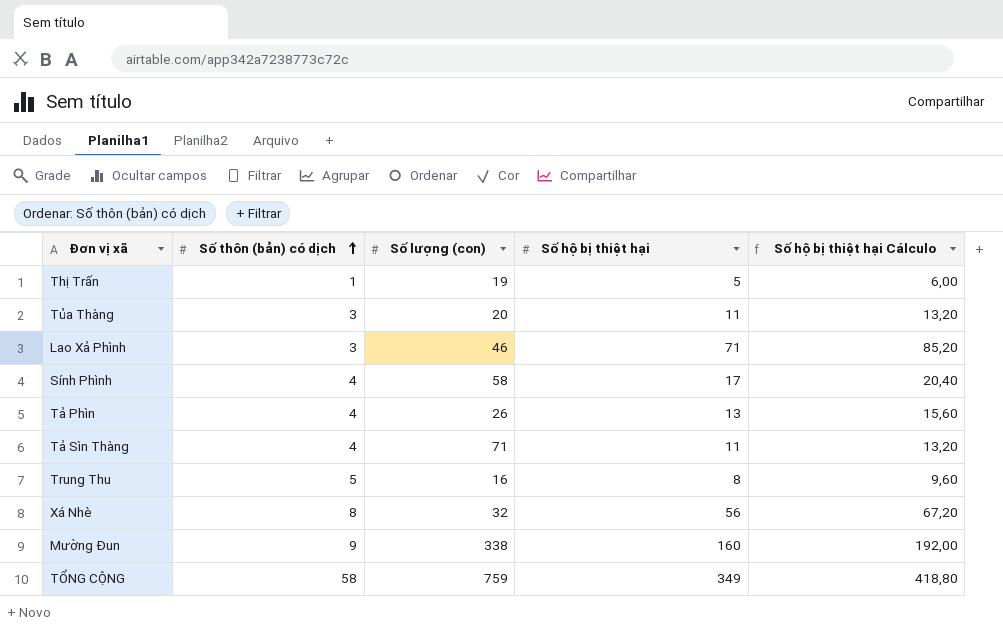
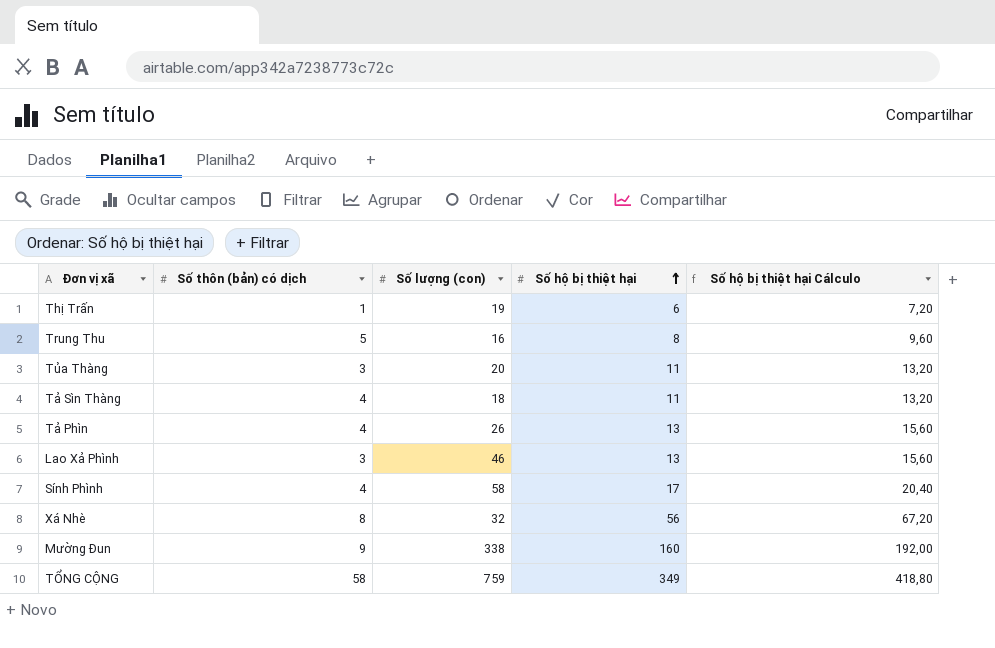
row order: Số thôn (bản) có dịch ascending -> Số hộ bị thiệt hại ascending
Thị Trấn | Số hộ bị thiệt hại: 5 -> 6
Thị Trấn | Số hộ bị thiệt hại Cálculo: 6,00 -> 7,20
Tả Sìn Thàng | Số lượng (con): 71 -> 18
Lao Xả Phình | Số hộ bị thiệt hại: 71 -> 13
Lao Xả Phình | Số hộ bị thiệt hại Cálculo: 85,20 -> 15,60

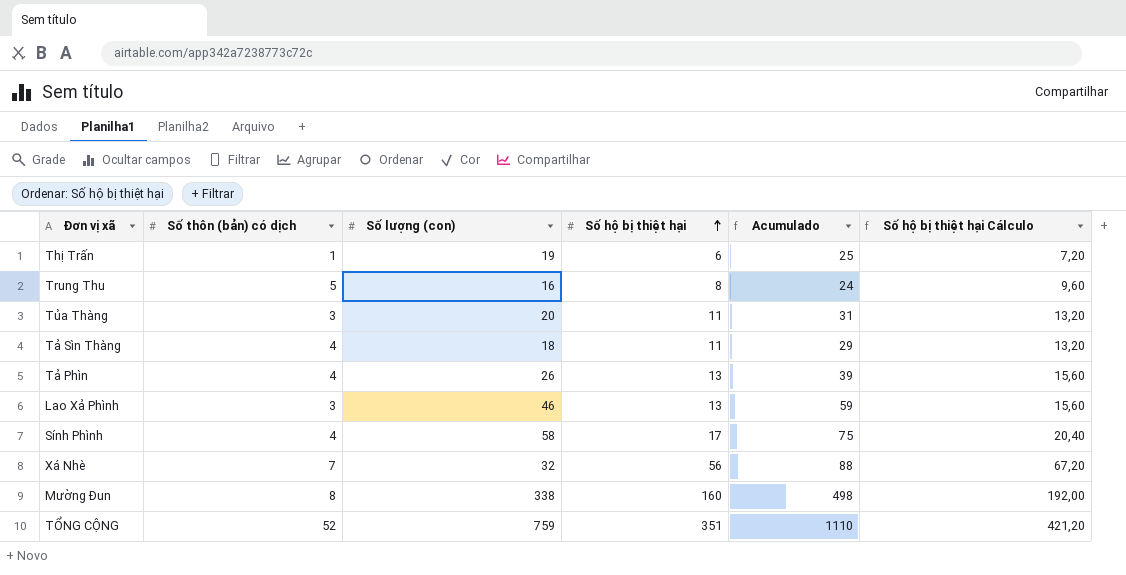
column Acumulado | formula: none -> [Số lượng (con)] + [Số hộ bị thiệt hại]
Xá Nhè | Số thôn (bản) có dịch: 8 -> 7
Mường Đun | Số thôn (bản) có dịch: 9 -> 8
TỔNG CỘNG | Số thôn (bản) có dịch: 58 -> 52
TỔNG CỘNG | Số hộ bị thiệt hại: 349 -> 351
TỔNG CỘNG | Số hộ bị thiệt hại Cálculo: 418,80 -> 421,20

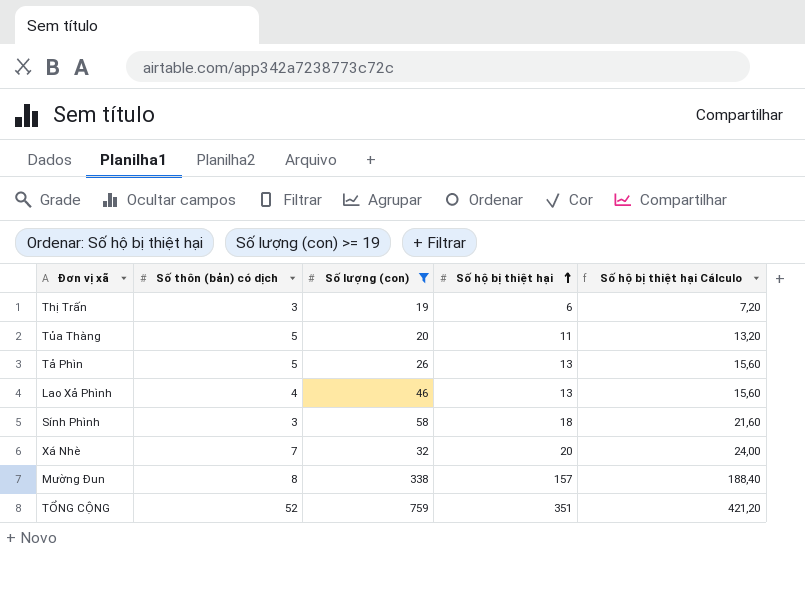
filter: none -> Số lượng (con) >= 19
column Acumulado | formula: [Số lượng (con)] + [Số hộ bị thiệt hại] -> none
Thị Trấn | Số thôn (bản) có dịch: 1 -> 3
Tủa Thàng | Số thôn (bản) có dịch: 3 -> 5
Tả Phìn | Số thôn (bản) có dịch: 4 -> 5
Lao Xả Phình | Số thôn (bản) có dịch: 3 -> 4
Sính Phình | Số thôn (bản) có dịch: 4 -> 3
Sính Phình | Số hộ bị thiệt hại: 17 -> 18
Sính Phình | Số hộ bị thiệt hại Cálculo: 20,40 -> 21,60
Xá Nhè | Số hộ bị thiệt hại: 56 -> 20
Xá Nhè | Số hộ bị thiệt hại Cálculo: 67,20 -> 24,00
Mường Đun | Số hộ bị thiệt hại: 160 -> 157
Mường Đun | Số hộ bị thiệt hại Cálculo: 192,00 -> 188,40

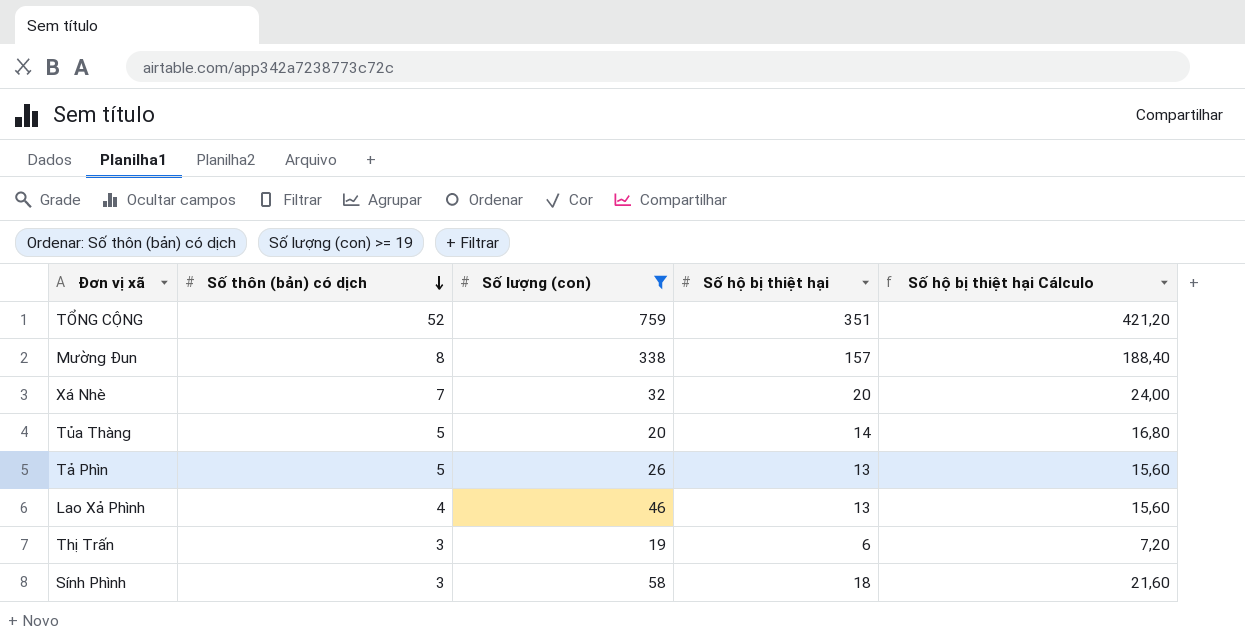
row order: Số hộ bị thiệt hại ascending -> Số thôn (bản) có dịch descending
Tủa Thàng | Số hộ bị thiệt hại: 11 -> 14
Tủa Thàng | Số hộ bị thiệt hại Cálculo: 13,20 -> 16,80

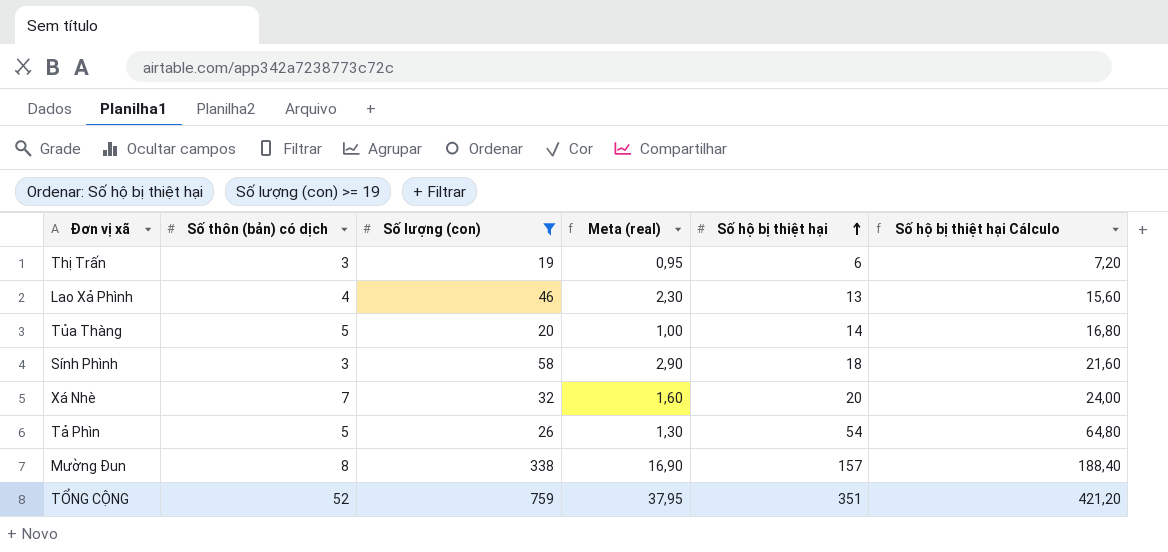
row order: Số thôn (bản) có dịch descending -> Số hộ bị thiệt hại ascending
column Meta (real) | formula: none -> [Số lượng (con)] * 0,05
Tả Phìn | Số hộ bị thiệt hại: 13 -> 54
Tả Phìn | Số hộ bị thiệt hại Cálculo: 15,60 -> 64,80

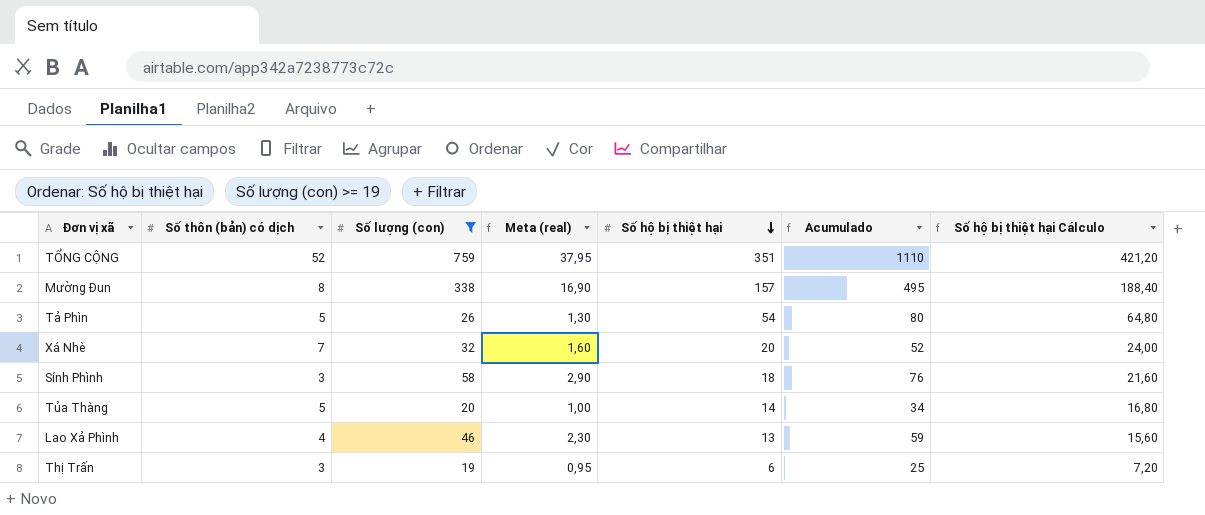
row order: Số hộ bị thiệt hại ascending -> Số hộ bị thiệt hại descending
column Acumulado | formula: none -> [Số lượng (con)] + [Số hộ bị thiệt hại]

